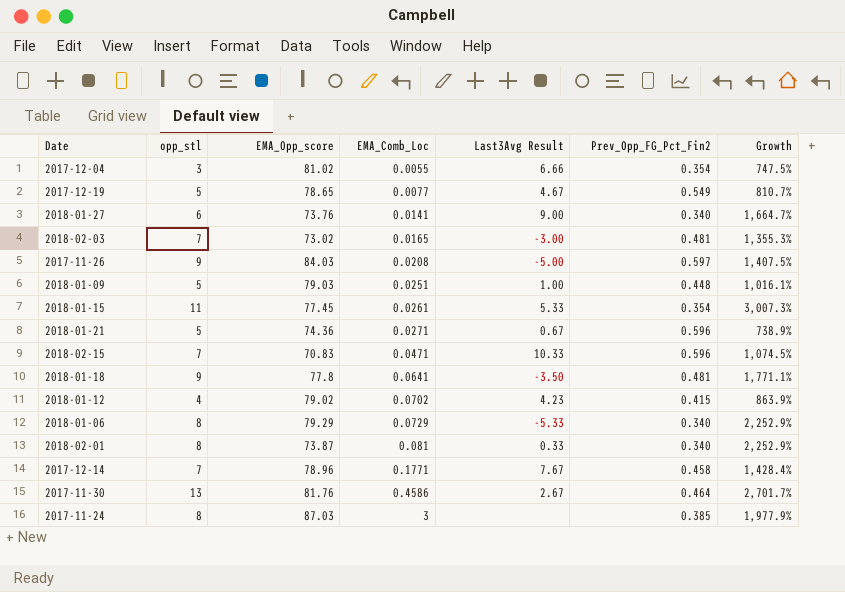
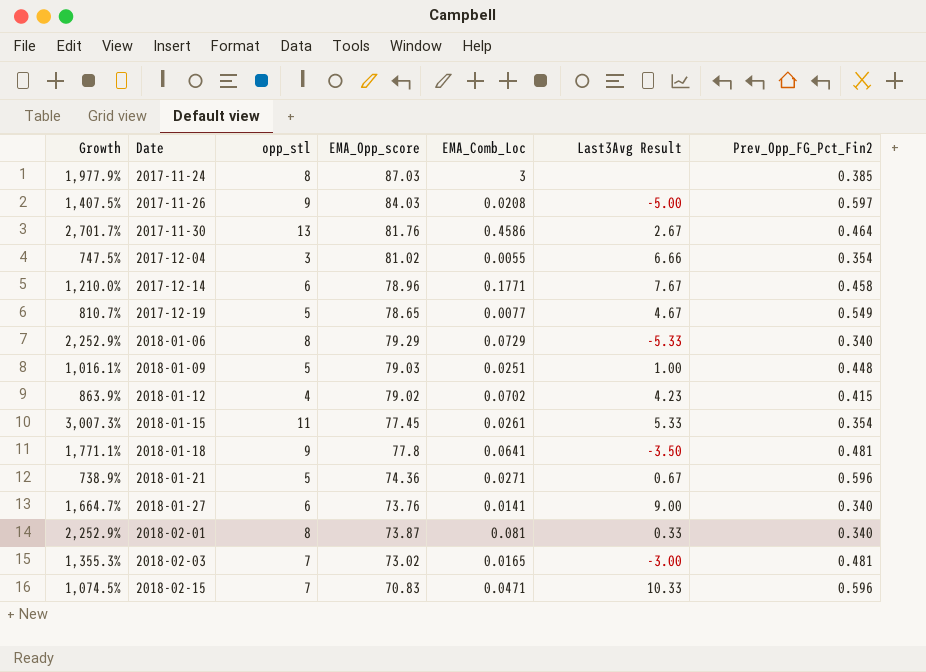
row order: EMA_Comb_Loc ascending -> Date ascending
column Growth | position: 7 -> 1
2017-12-14 | Growth: 1,428.4% -> 1,210.0%
2017-12-14 | opp_stl: 7 -> 6

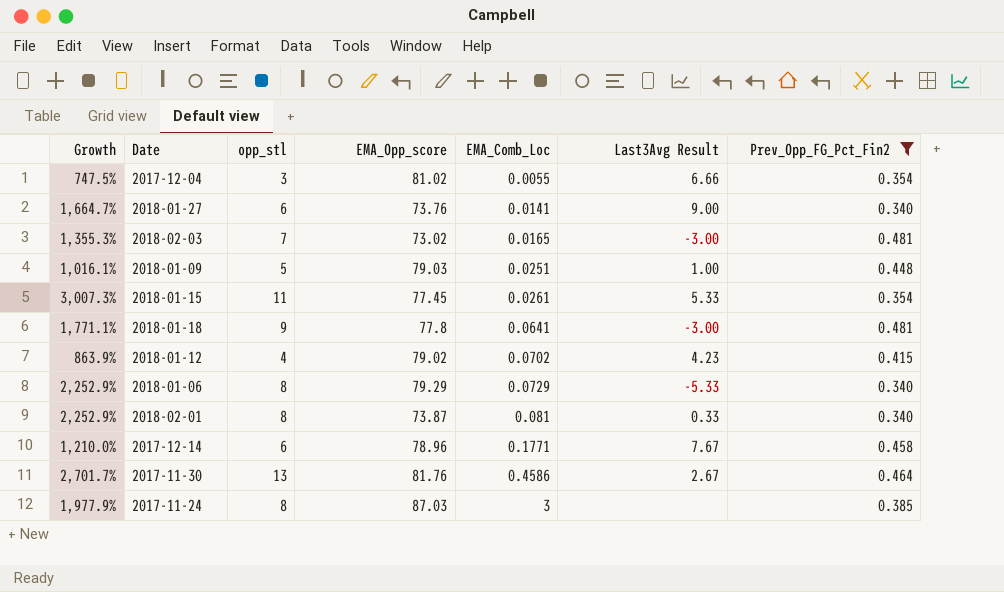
filter: none -> Prev_Opp_FG_Pct_Fin2 <= 0.481
row order: Date ascending -> EMA_Comb_Loc ascending
2018-01-18 | Last3Avg Result: -3.50 -> -3.00

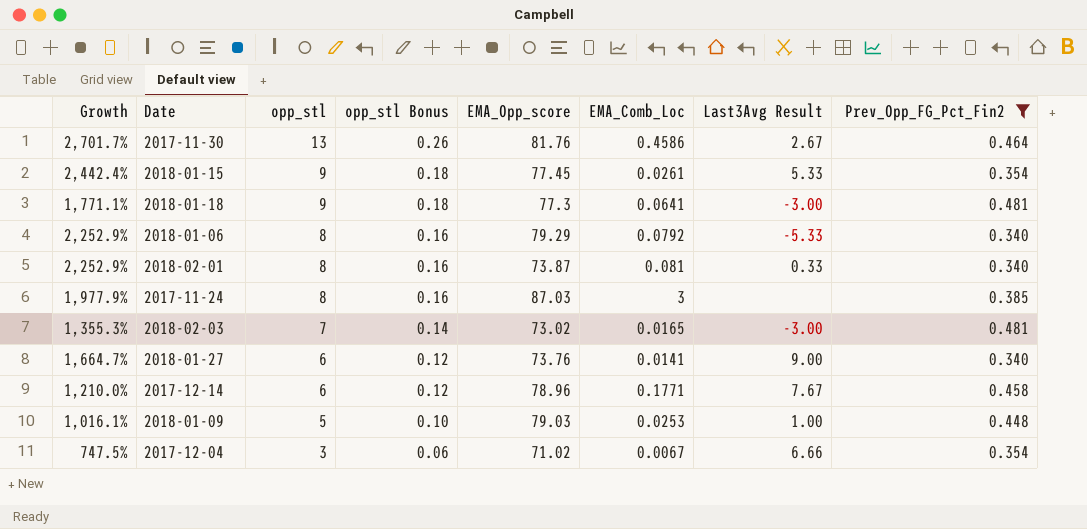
row order: EMA_Comb_Loc ascending -> opp_stl descending
column opp_stl Bonus | formula: none -> [opp_stl] * 0.02
row 2018-01-12: 863.9% | 4 | 79.02 | 0.0702 | 4.23 | 0.415 -> none
2018-01-15 | Growth: 3,007.3% -> 2,442.4%
2018-01-15 | opp_stl: 11 -> 9
2018-01-18 | EMA_Opp_score: 77.8 -> 77.3
2018-01-06 | EMA_Comb_Loc: 0.0729 -> 0.0792
2018-01-09 | EMA_Comb_Loc: 0.0251 -> 0.0253
2017-12-04 | EMA_Opp_score: 81.02 -> 71.02
2017-12-04 | EMA_Comb_Loc: 0.0055 -> 0.0067

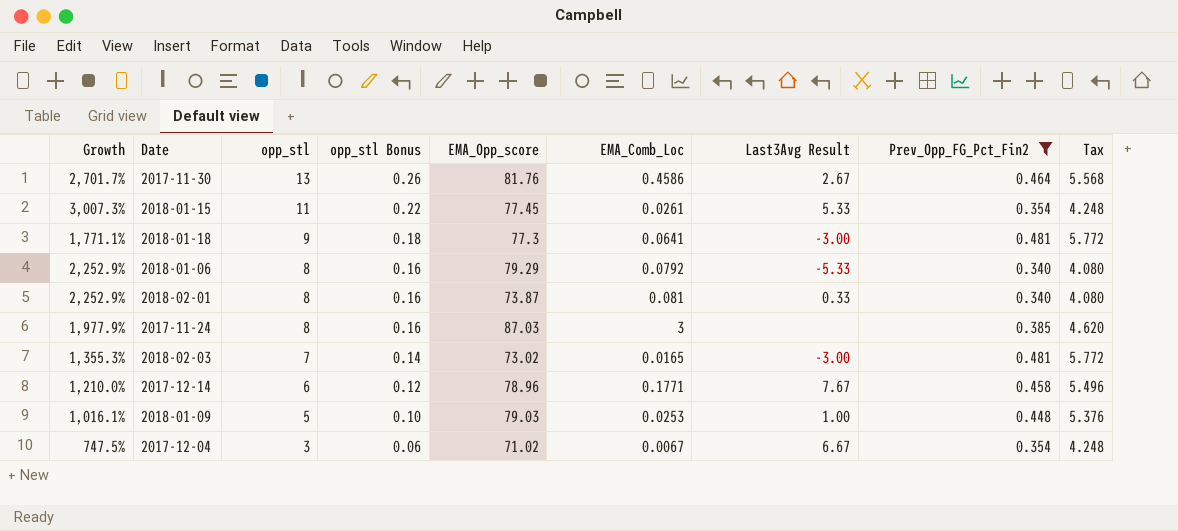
column Tax | formula: none -> [Prev_Opp_FG_Pct_Fin2] * 12
row 2018-01-27: 1,664.7% | 6 | 0.12 | 73.76 | 0.0141 | 9.00 | 0.340 -> none
2018-01-15 | Growth: 2,442.4% -> 3,007.3%
2018-01-15 | opp_stl: 9 -> 11
2018-01-15 | opp_stl Bonus: 0.18 -> 0.22
2017-12-04 | Last3Avg Result: 6.66 -> 6.67

